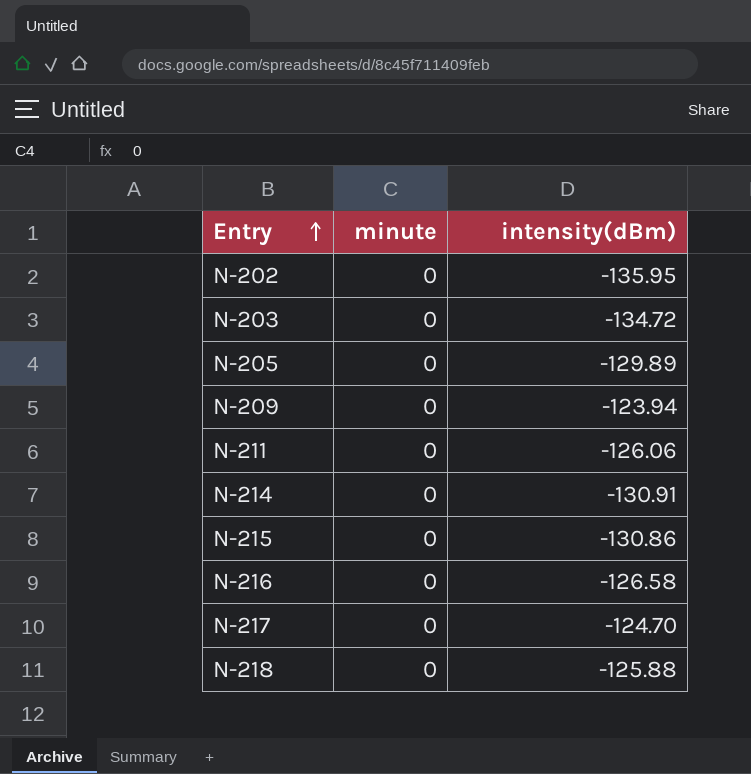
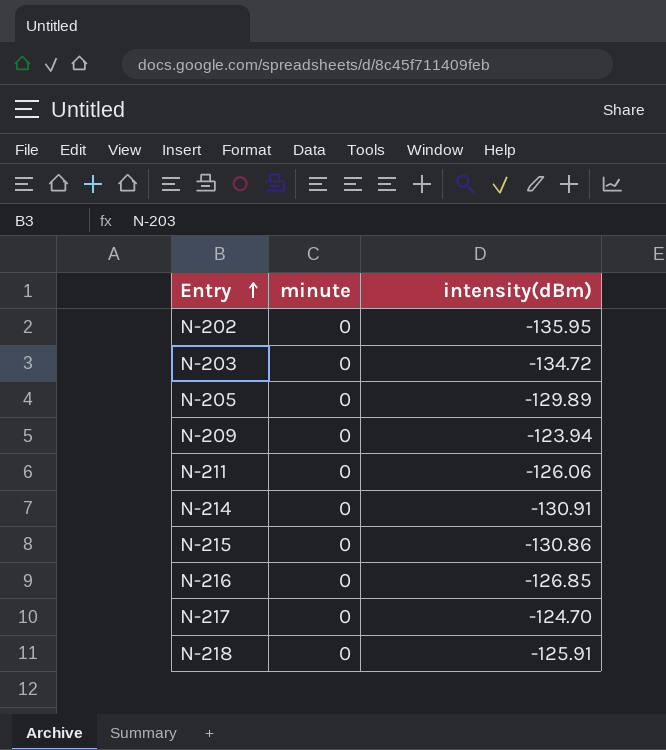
N-216 | intensity(dBm): -126.58 -> -126.85
N-218 | intensity(dBm): -125.88 -> -125.91

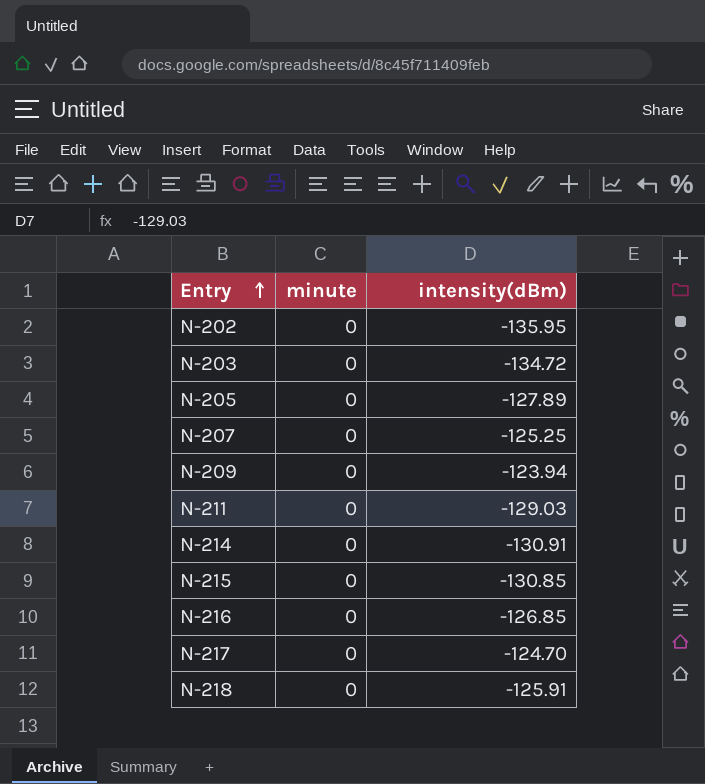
N-205 | intensity(dBm): -129.89 -> -127.89
row N-207: none -> 0 | -125.25
N-211 | intensity(dBm): -126.06 -> -129.03
N-215 | intensity(dBm): -130.86 -> -130.85

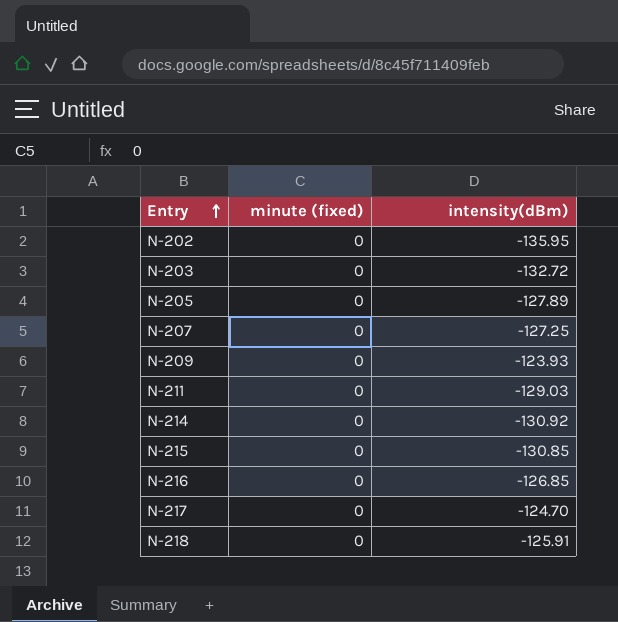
column name: minute -> minute (fixed)
N-203 | intensity(dBm): -134.72 -> -132.72
N-207 | intensity(dBm): -125.25 -> -127.25
N-209 | intensity(dBm): -123.94 -> -123.93
N-214 | intensity(dBm): -130.91 -> -130.92

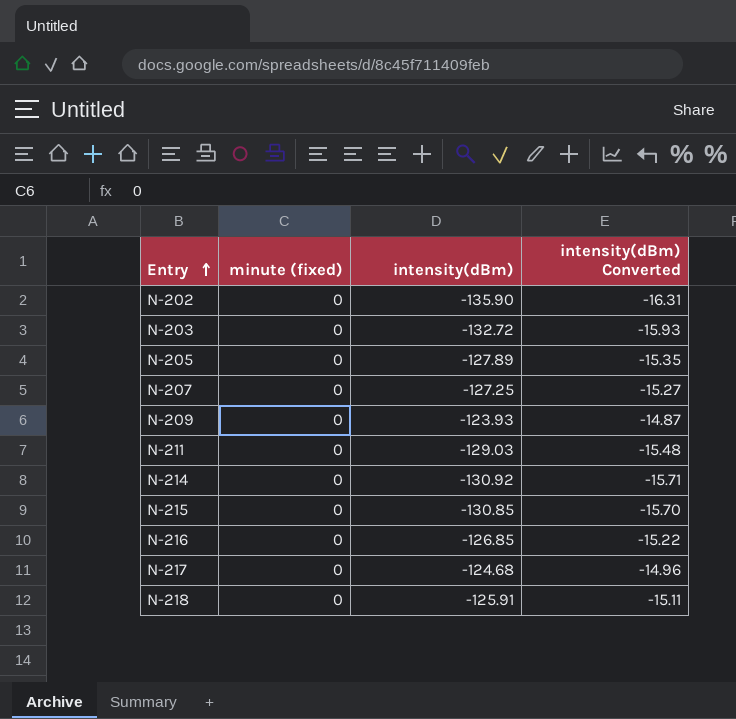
column intensity(dBm) Converted | formula: none -> [intensity(dBm)] * 0.12
N-202 | intensity(dBm): -135.95 -> -135.90
N-217 | intensity(dBm): -124.70 -> -124.68

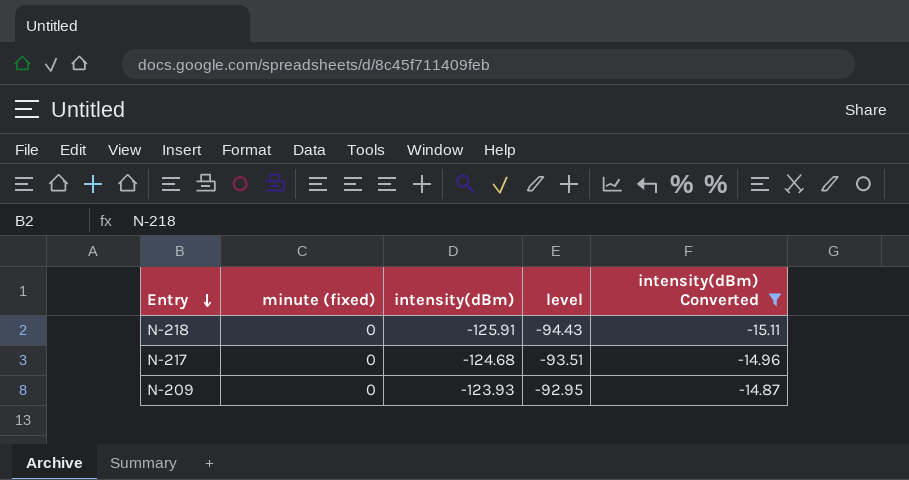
filter: none -> intensity(dBm) Converted >= -15.11
row order: Entry ascending -> Entry descending
column level | formula: none -> [intensity(dBm)] * 0.75

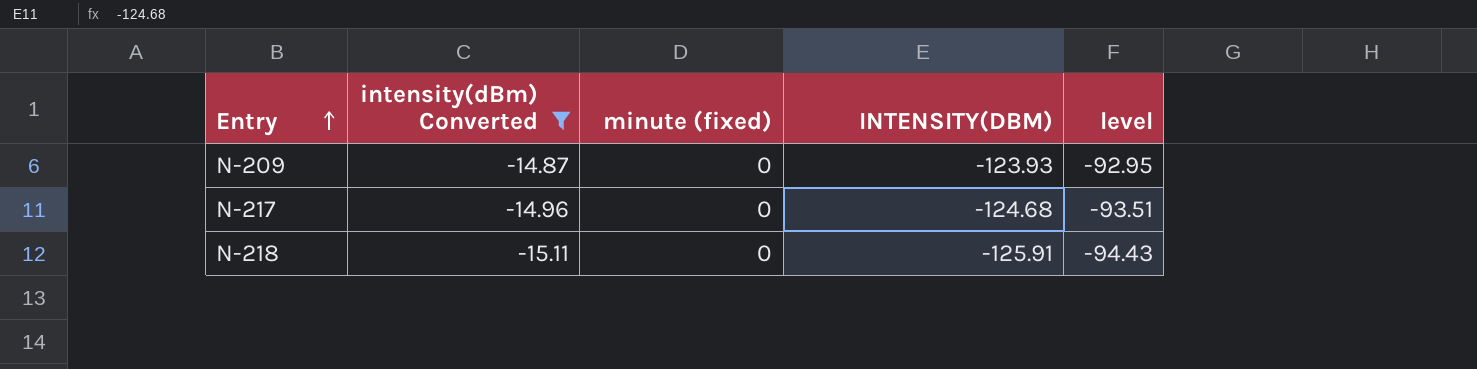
row order: Entry descending -> Entry ascending
column intensity(dBm) Converted | position: 5 -> 2
column name: intensity(dBm) -> INTENSITY(DBM)

